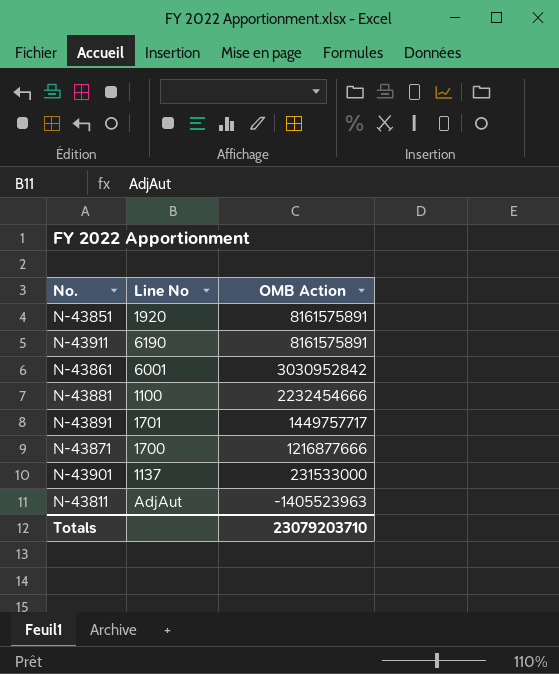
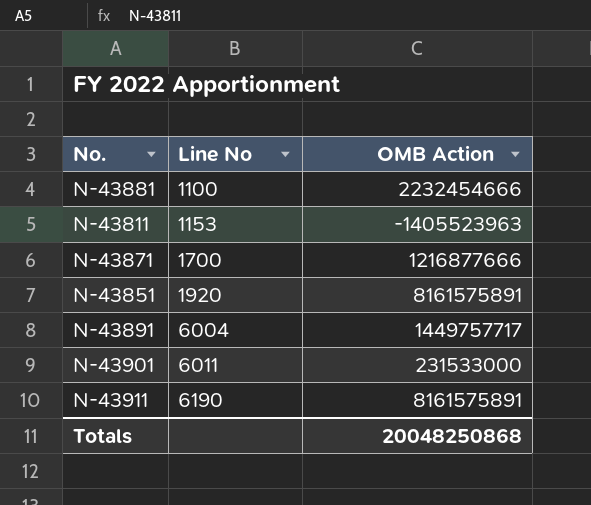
row order: OMB Action descending -> Line No ascending
row N-43861: 6001 | 3030952842 -> none
N-43811 | Line No: AdjAut -> 1153
N-43891 | Line No: 1701 -> 6004
N-43901 | Line No: 1137 -> 6011
Totals | OMB Action: 23079203710 -> 20048250868

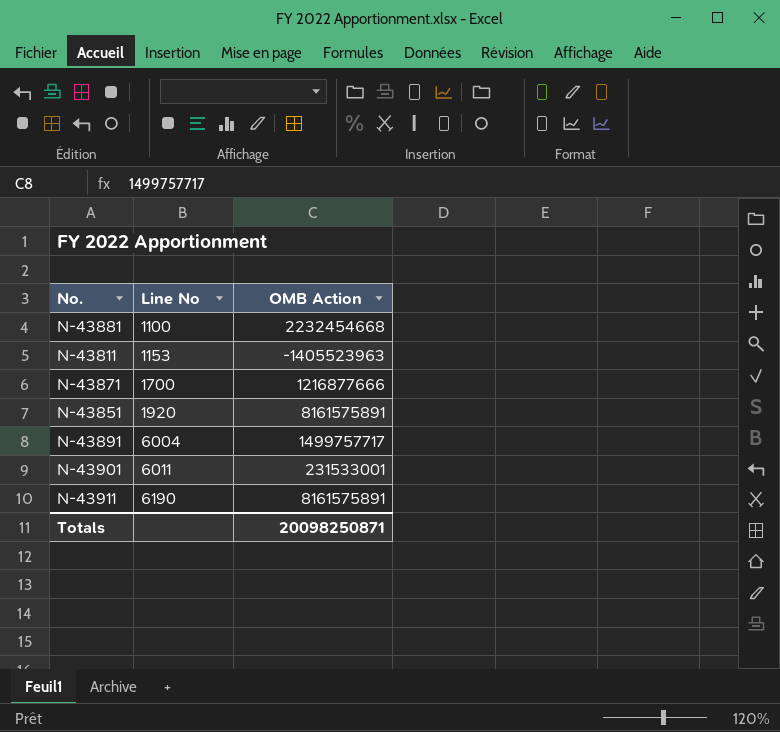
N-43881 | OMB Action: 2232454666 -> 2232454668
N-43891 | OMB Action: 1449757717 -> 1499757717
N-43901 | OMB Action: 231533000 -> 231533001
Totals | OMB Action: 20048250868 -> 20098250871

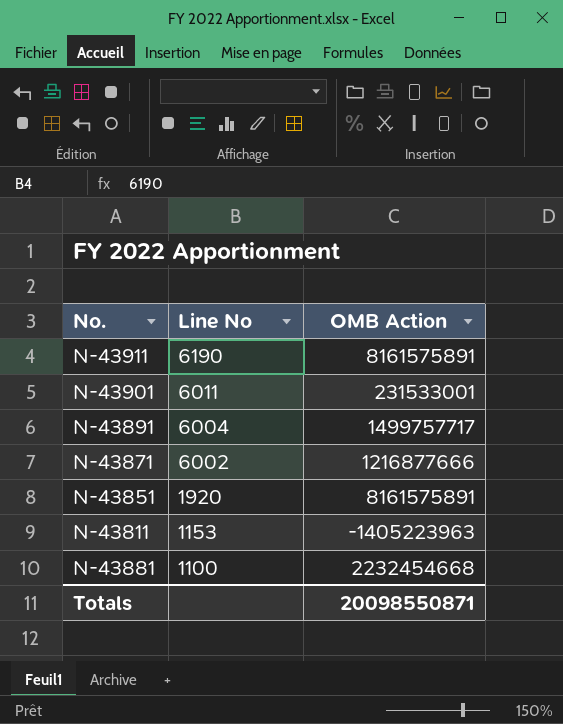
row order: Line No ascending -> Line No descending
N-43871 | Line No: 1700 -> 6002
N-43811 | OMB Action: -1405523963 -> -1405223963
Totals | OMB Action: 20098250871 -> 20098550871

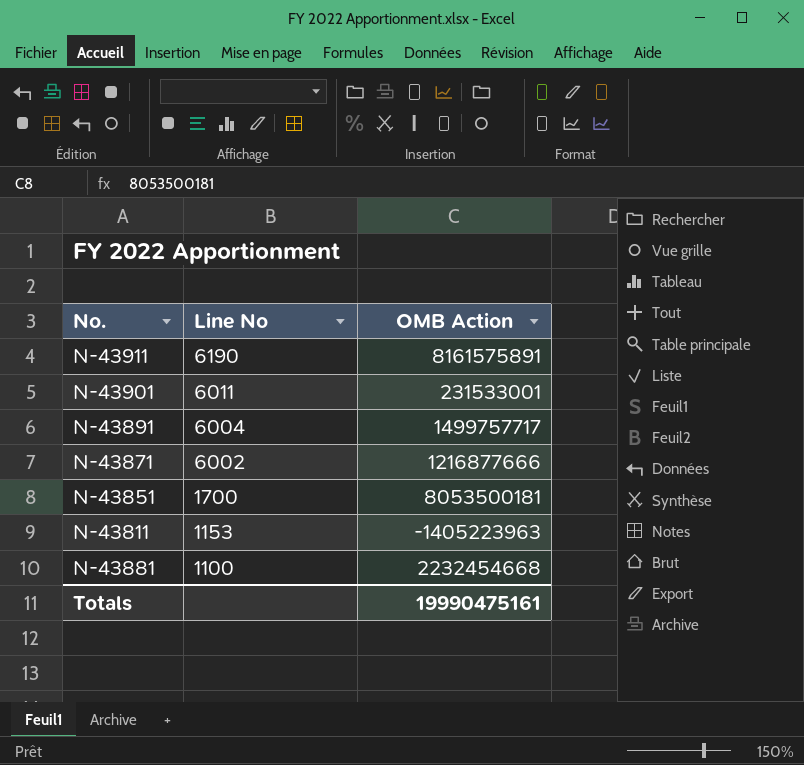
N-43851 | Line No: 1920 -> 1700
N-43851 | OMB Action: 8161575891 -> 8053500181
Totals | OMB Action: 20098550871 -> 19990475161

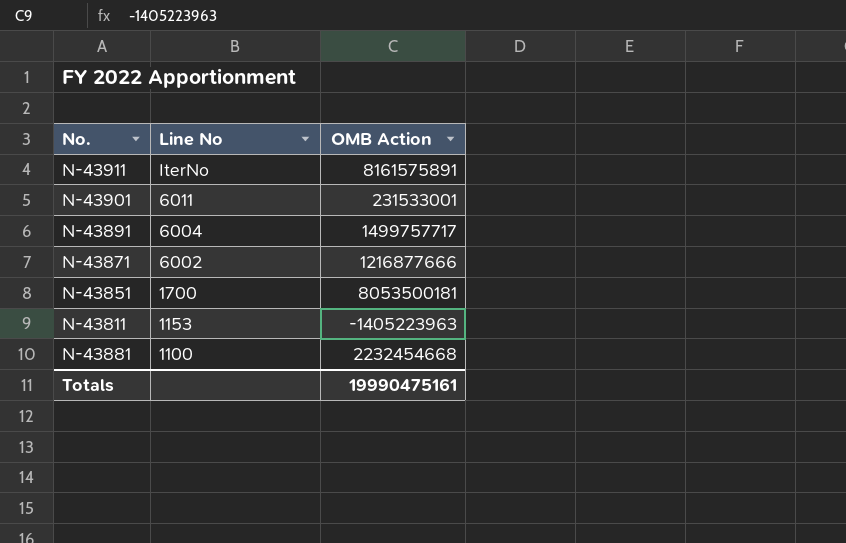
N-43911 | Line No: 6190 -> IterNo

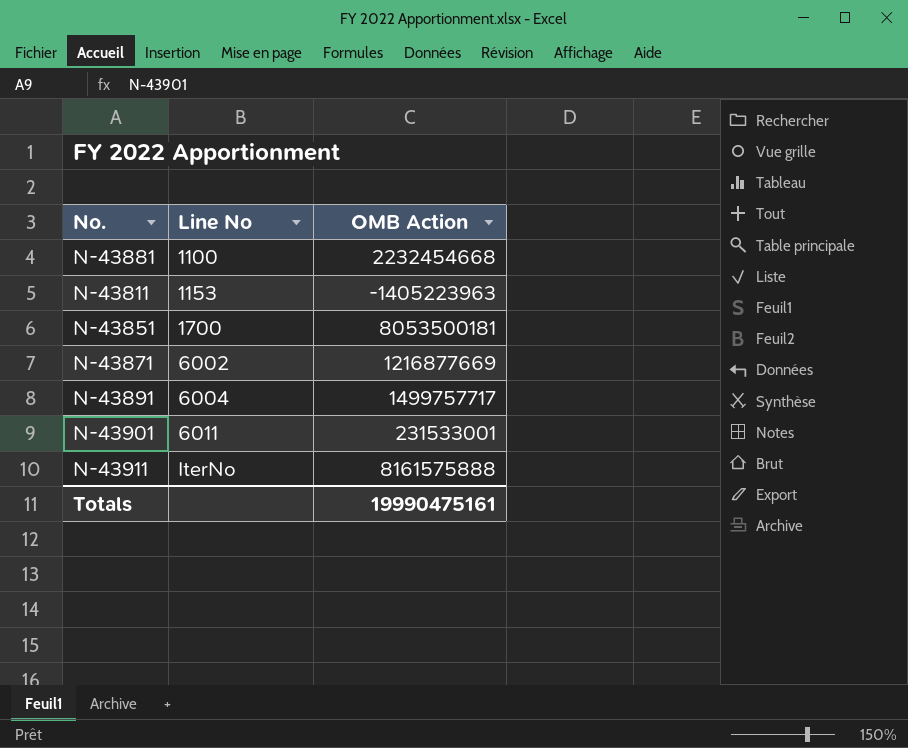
row order: Line No descending -> Line No ascending
N-43871 | OMB Action: 1216877666 -> 1216877669
N-43911 | OMB Action: 8161575891 -> 8161575888

